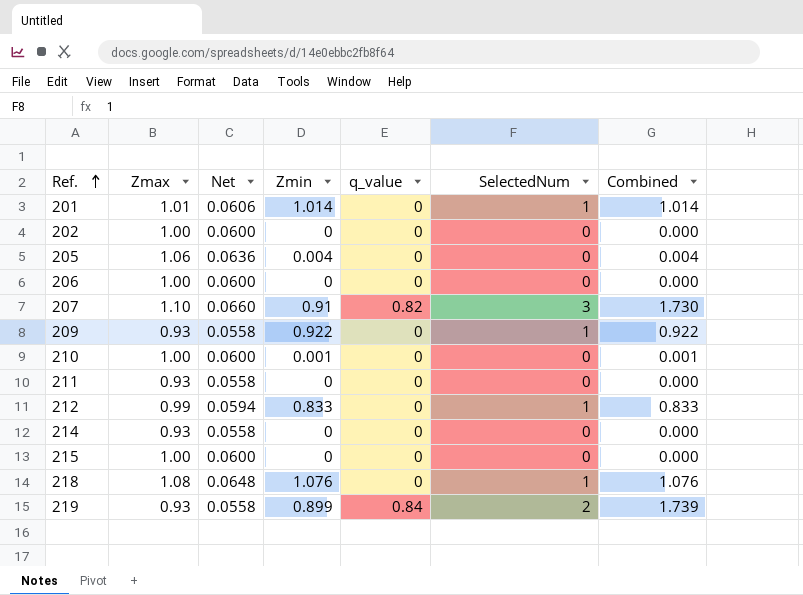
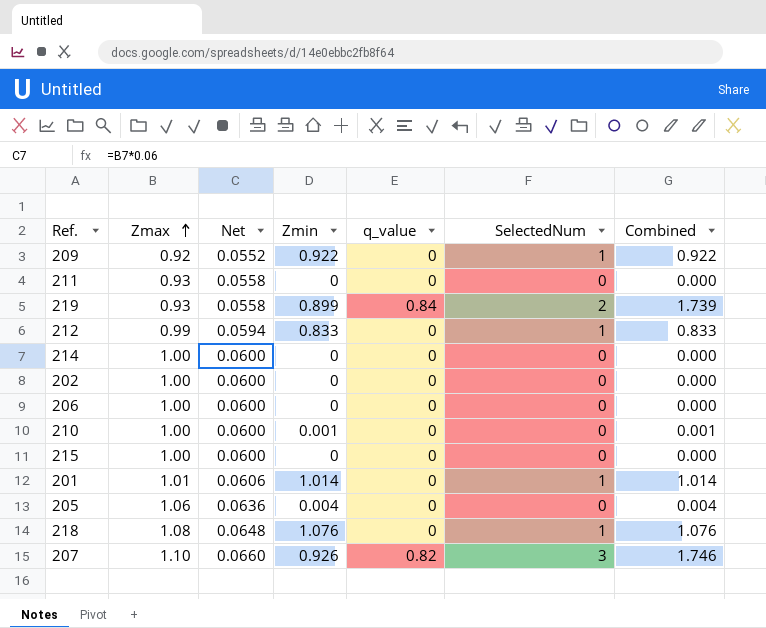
row order: Ref. ascending -> Zmax ascending
209 | Zmax: 0.93 -> 0.92
209 | Net: 0.0558 -> 0.0552
214 | Zmax: 0.93 -> 1.00
214 | Net: 0.0558 -> 0.0600
207 | Zmin: 0.91 -> 0.926
207 | Combined: 1.730 -> 1.746

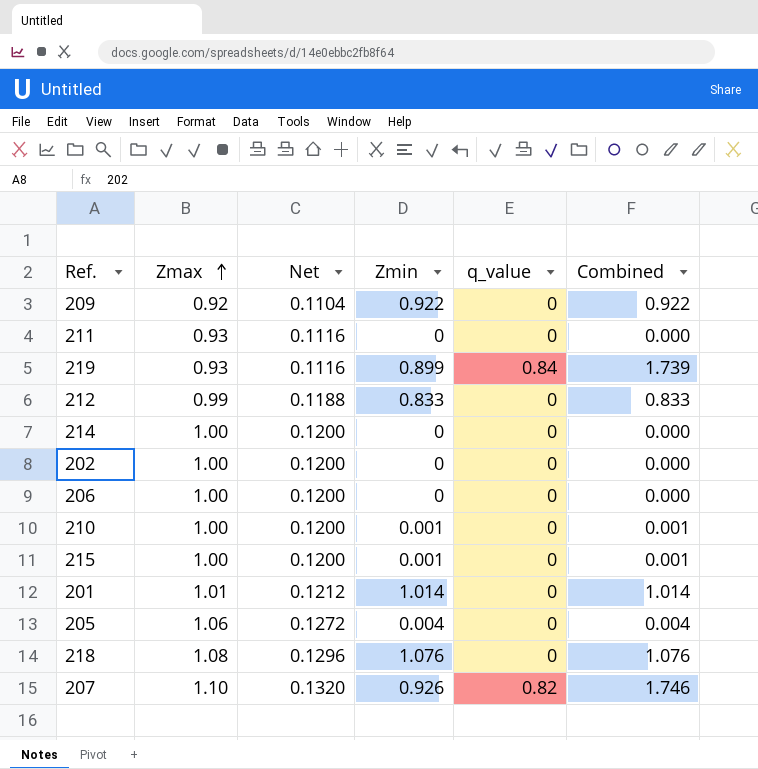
column SelectedNum | position: 6 -> none
column Net | formula: [Zmax] * 0.06 -> [Zmax] * 0.12
215 | Zmin: 0 -> 0.001
215 | Combined: 0.000 -> 0.001

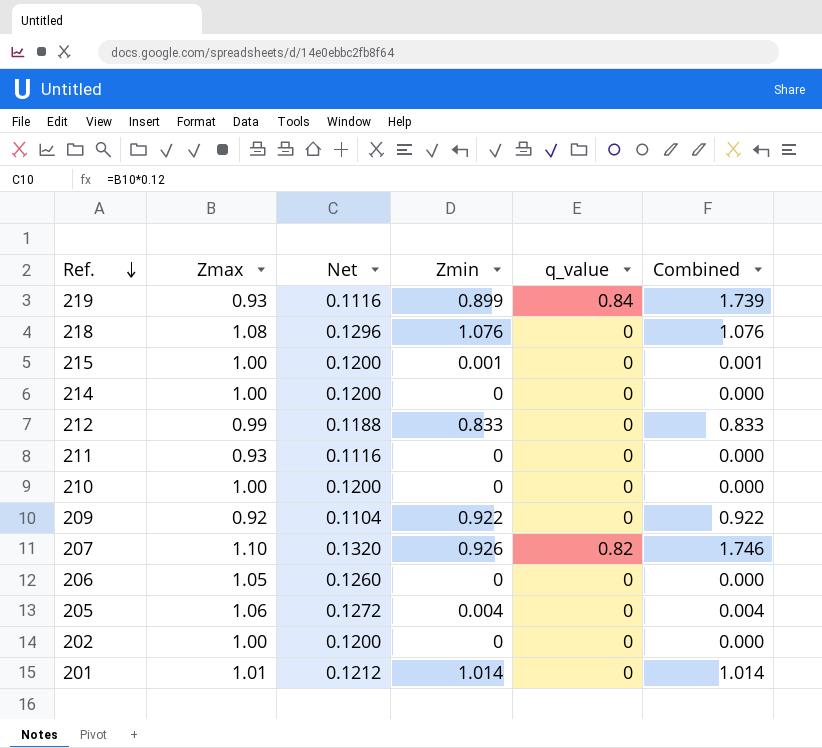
row order: Zmax ascending -> Ref. descending
210 | Zmin: 0.001 -> 0
210 | Combined: 0.001 -> 0.000
206 | Zmax: 1.00 -> 1.05
206 | Net: 0.1200 -> 0.1260

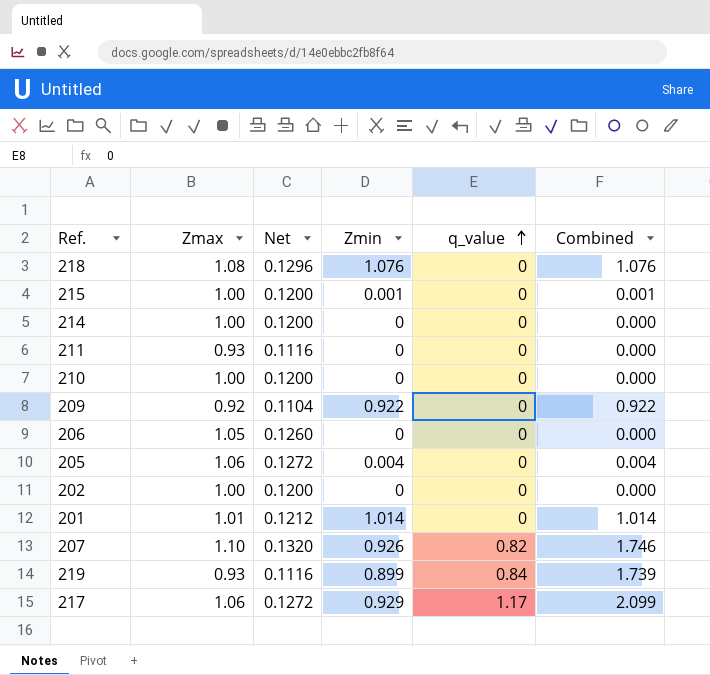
row order: Ref. descending -> q_value ascending
row 212: 0.99 | 0.1188 | 0.833 | 0 | 0.833 -> none
row 217: none -> 1.06 | 0.1272 | 0.929 | 1.17 | 2.099

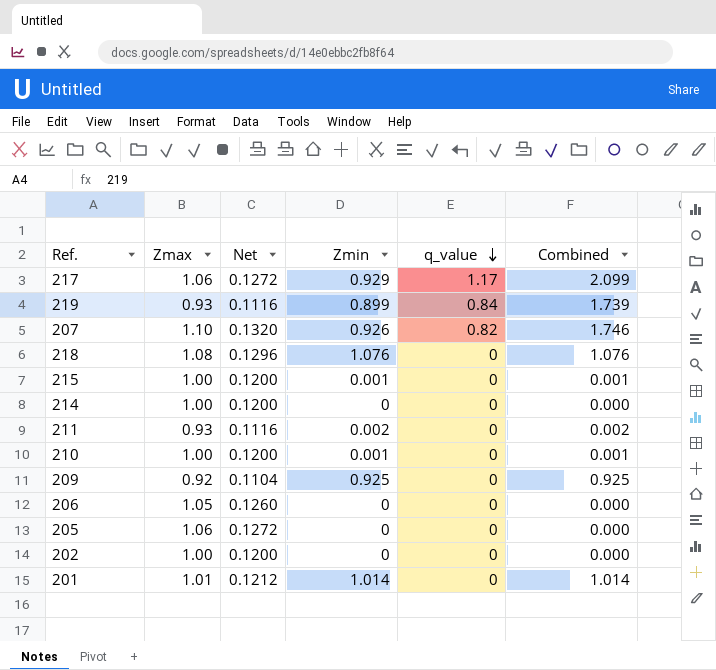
row order: q_value ascending -> q_value descending
211 | Zmin: 0 -> 0.002
211 | Combined: 0.000 -> 0.002
210 | Zmin: 0 -> 0.001
210 | Combined: 0.000 -> 0.001
209 | Zmin: 0.922 -> 0.925
209 | Combined: 0.922 -> 0.925
205 | Zmin: 0.004 -> 0
205 | Combined: 0.004 -> 0.000

